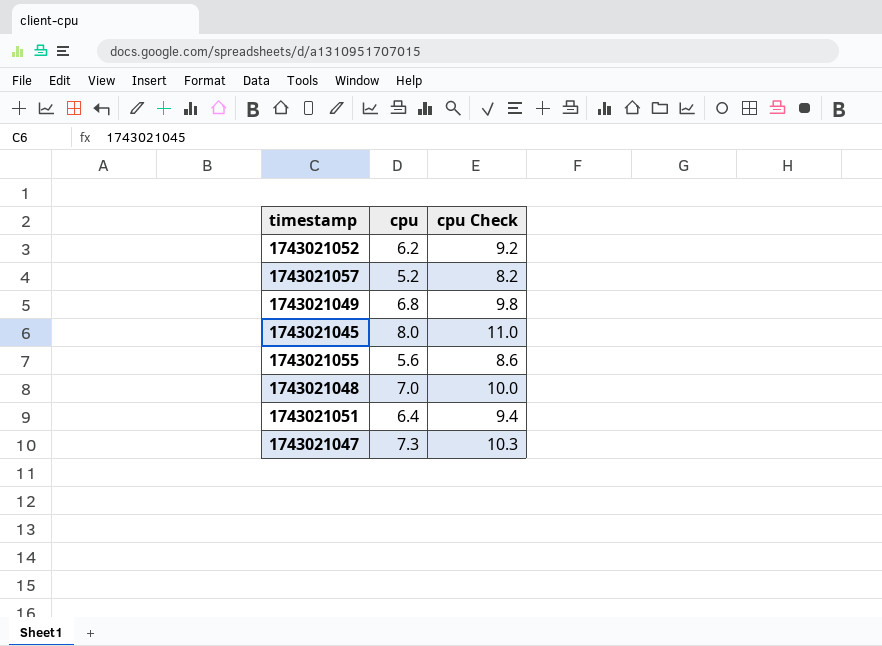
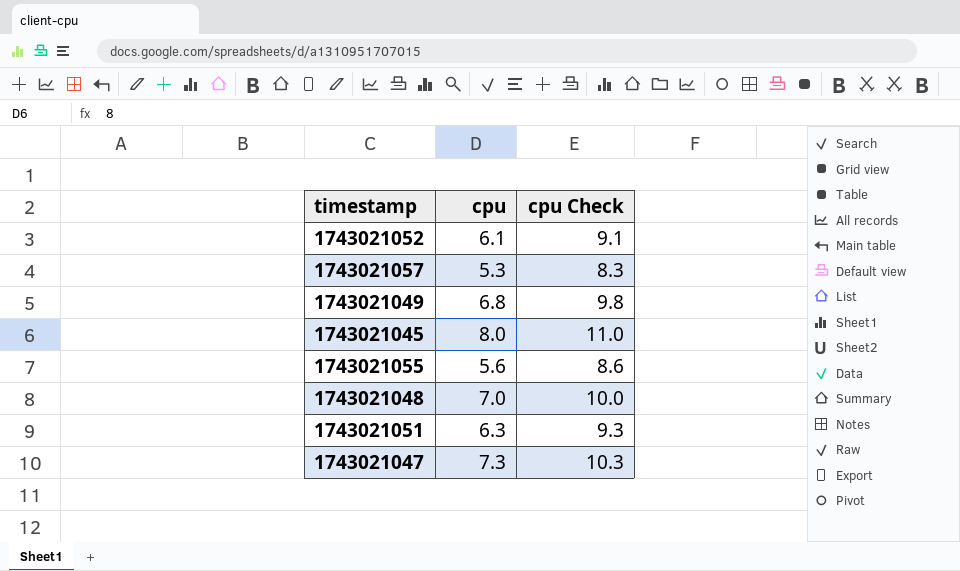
1743021052 | cpu: 6.2 -> 6.1
1743021052 | cpu Check: 9.2 -> 9.1
1743021057 | cpu: 5.2 -> 5.3
1743021057 | cpu Check: 8.2 -> 8.3
1743021051 | cpu: 6.4 -> 6.3
1743021051 | cpu Check: 9.4 -> 9.3

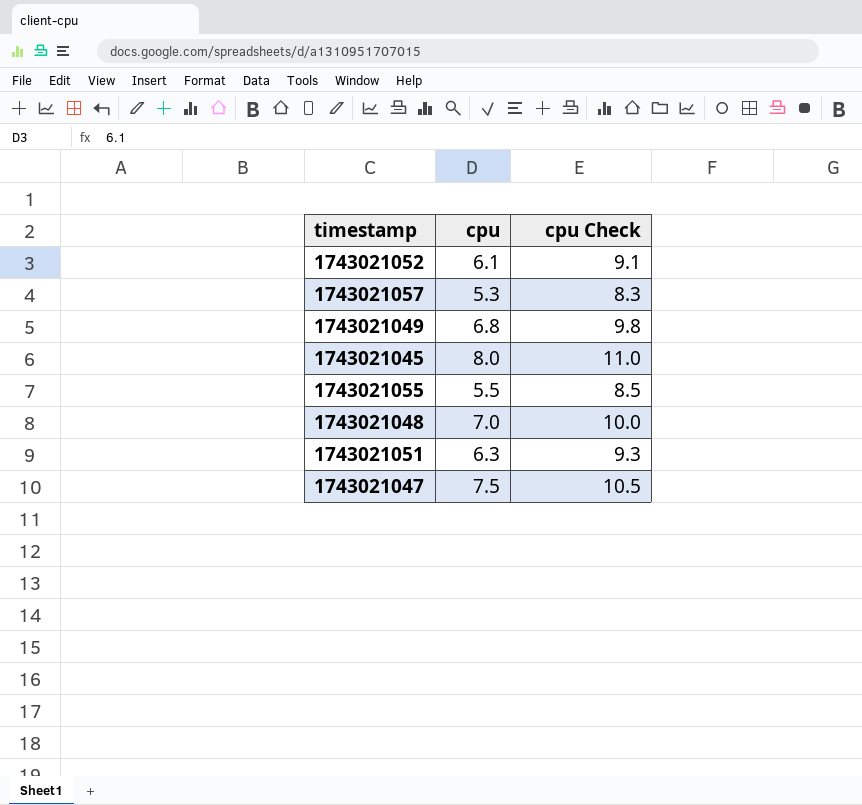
1743021055 | cpu: 5.6 -> 5.5
1743021055 | cpu Check: 8.6 -> 8.5
1743021047 | cpu: 7.3 -> 7.5
1743021047 | cpu Check: 10.3 -> 10.5

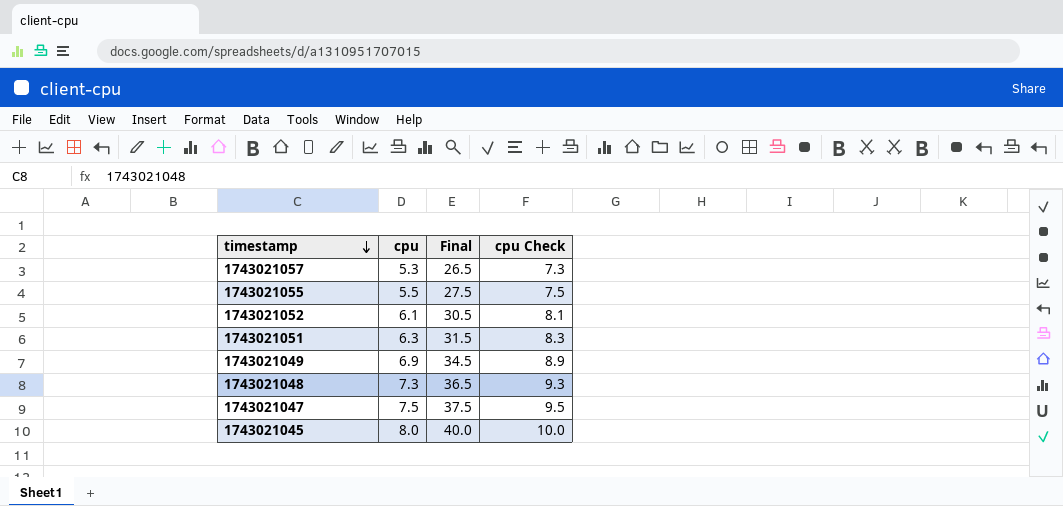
row order: none -> timestamp descending
column Final | formula: none -> [cpu] * 5
column cpu Check | formula: [cpu] + 3 -> [cpu] + 2
1743021049 | cpu: 6.8 -> 6.9
1743021048 | cpu: 7.0 -> 7.3

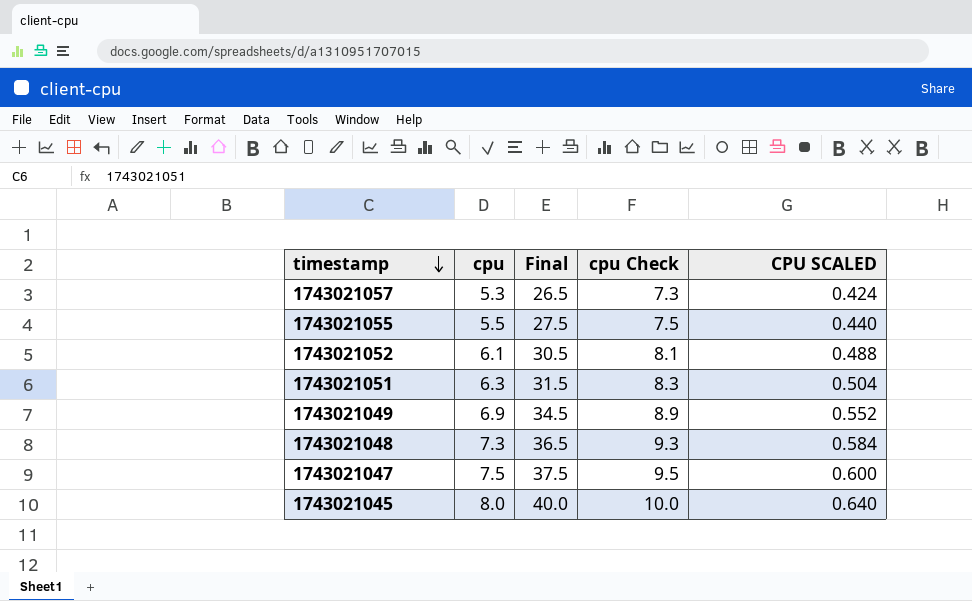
column CPU SCALED | formula: none -> [cpu] * 0.08

